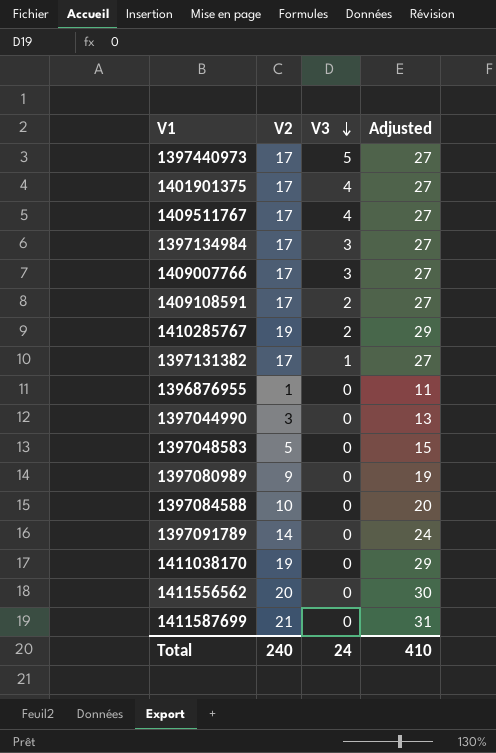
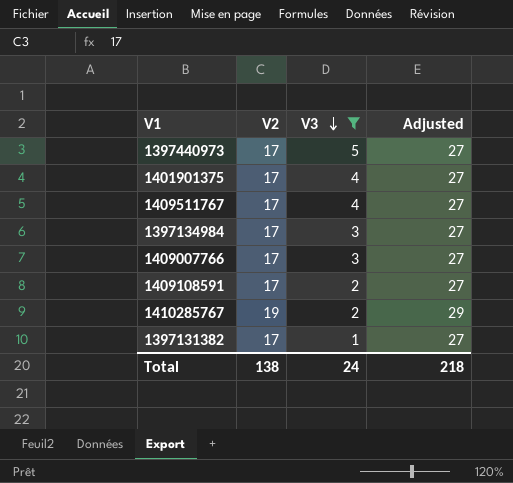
filter: none -> V3 != 0
Total | V2: 240 -> 138
Total | Adjusted: 410 -> 218

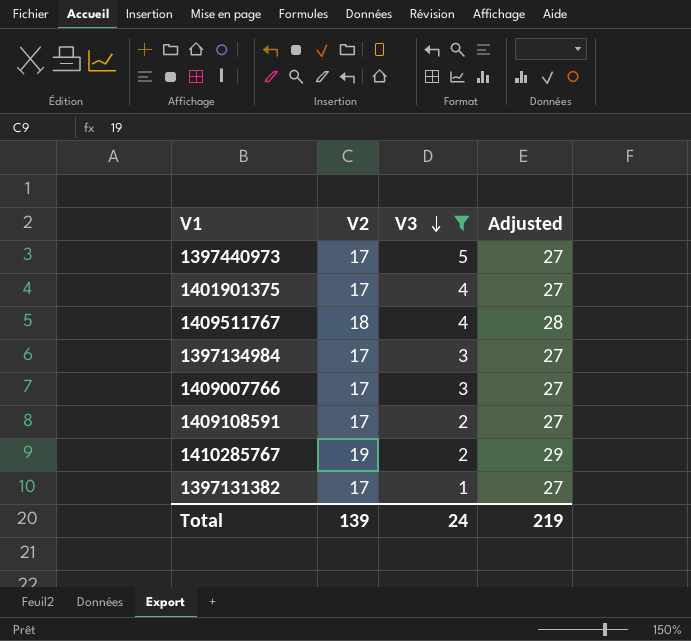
1409511767 | V2: 17 -> 18
1409511767 | Adjusted: 27 -> 28
Total | V2: 138 -> 139
Total | Adjusted: 218 -> 219

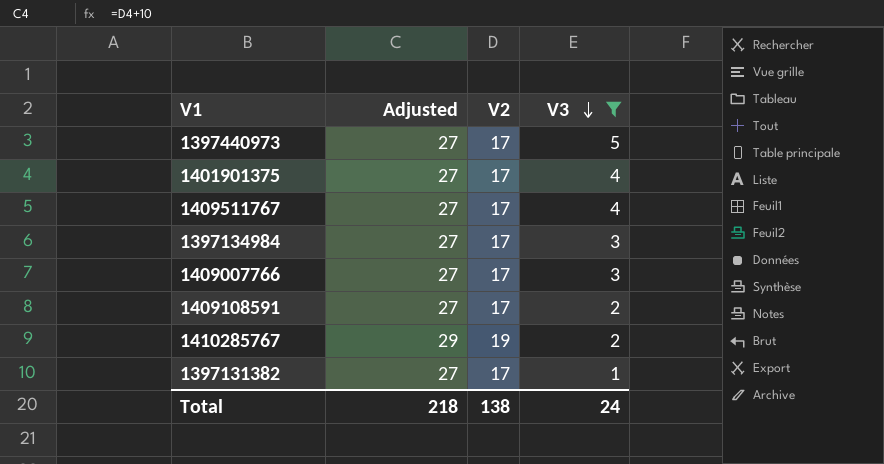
column Adjusted | position: 4 -> 2
1409511767 | Adjusted: 28 -> 27
1409511767 | V2: 18 -> 17
Total | Adjusted: 219 -> 218
Total | V2: 139 -> 138

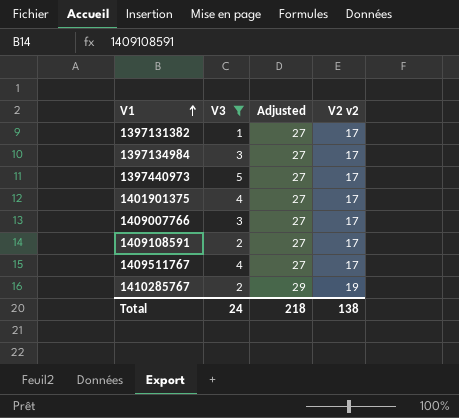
row order: V3 descending -> V1 ascending
column V3 | position: 4 -> 2
column name: V2 -> V2 v2

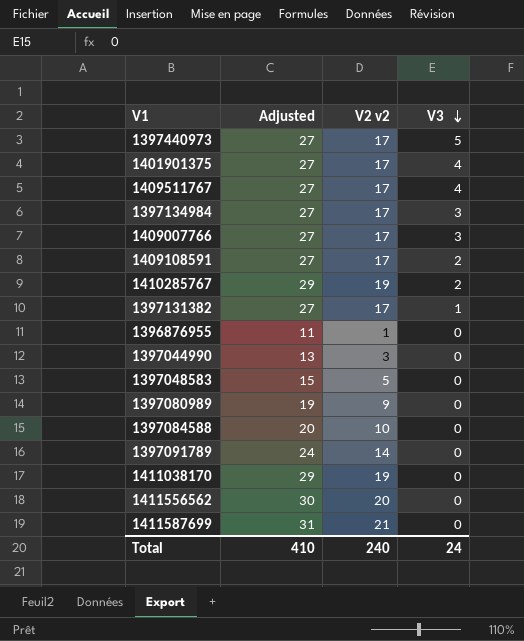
filter: V3 != 0 -> none
row order: V1 ascending -> V3 descending
column V3 | position: 2 -> 4
Total | Adjusted: 218 -> 410
Total | V2 v2: 138 -> 240

